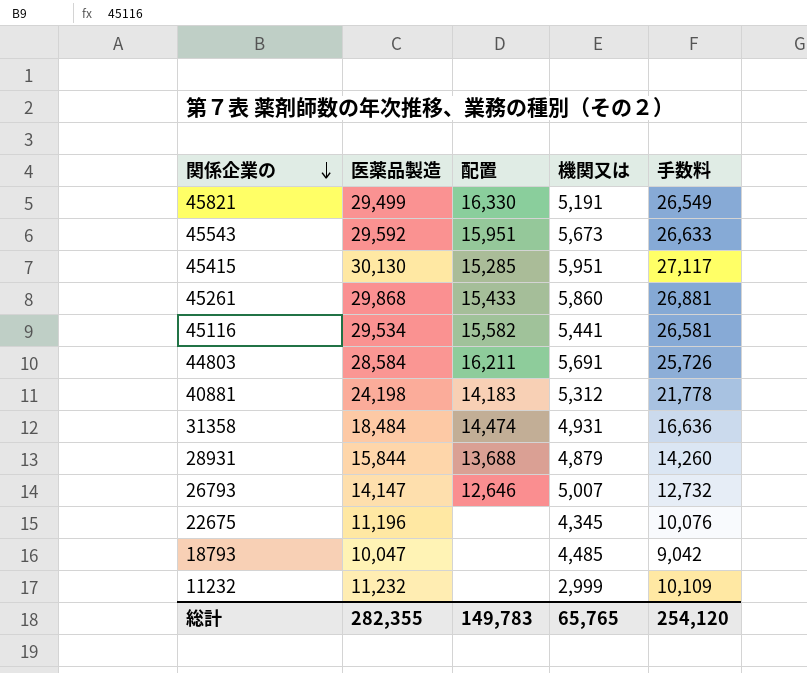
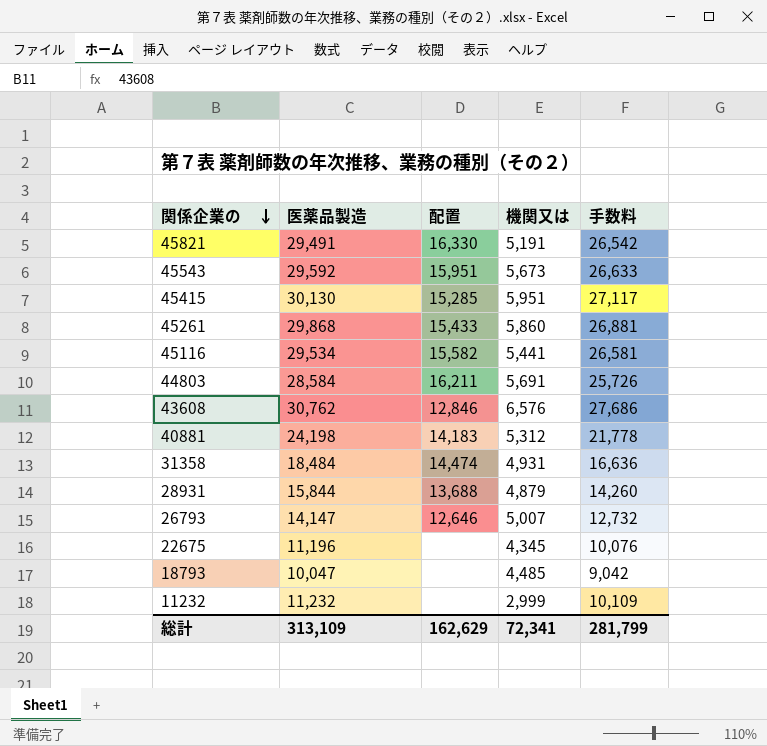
45821 | 医薬品製造: 29,499 -> 29,491
45821 | 手数料: 26,549 -> 26,542
row 43608: none -> 30,762 | 12,846 | 6,576 | 27,686
総計 | 医薬品製造: 282,355 -> 313,109
総計 | 配置: 149,783 -> 162,629
総計 | 機関又は: 65,765 -> 72,341
総計 | 手数料: 254,120 -> 281,799

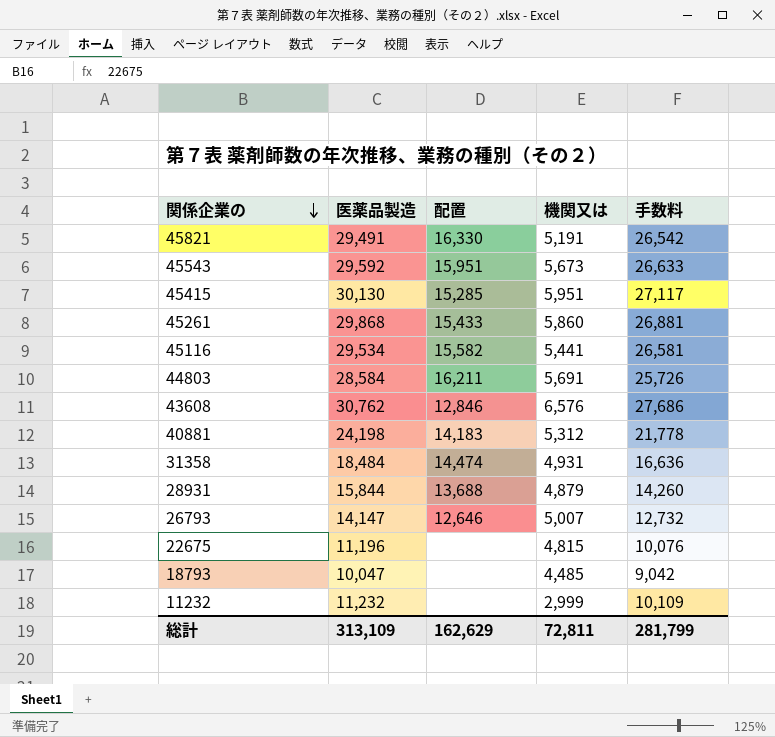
22675 | 機関又は: 4,345 -> 4,815
総計 | 機関又は: 72,341 -> 72,811

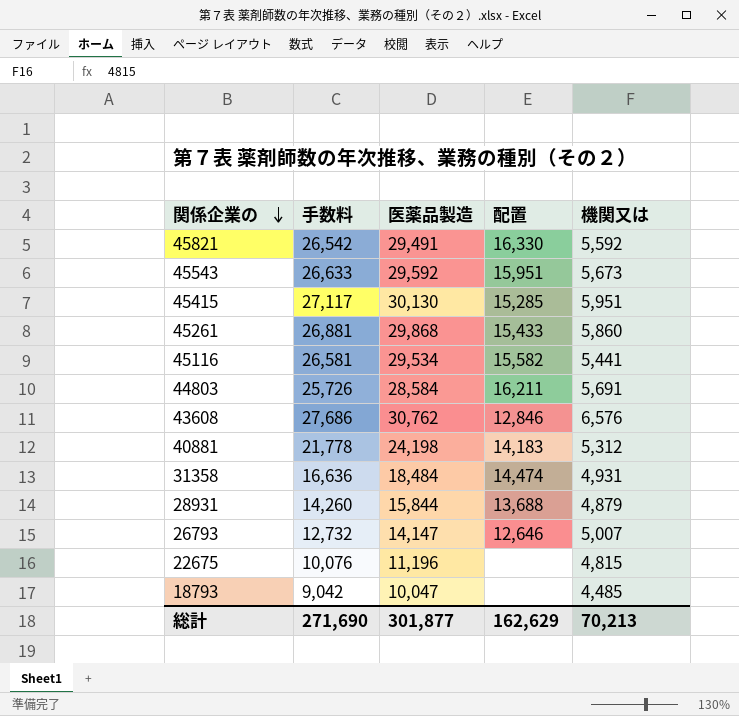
column 手数料 | position: 5 -> 2
row 11232: 11,232 | none | 2,999 | 10,109 -> none
45821 | 機関又は: 5,191 -> 5,592
総計 | 手数料: 281,799 -> 271,690
総計 | 医薬品製造: 313,109 -> 301,877
総計 | 機関又は: 72,811 -> 70,213

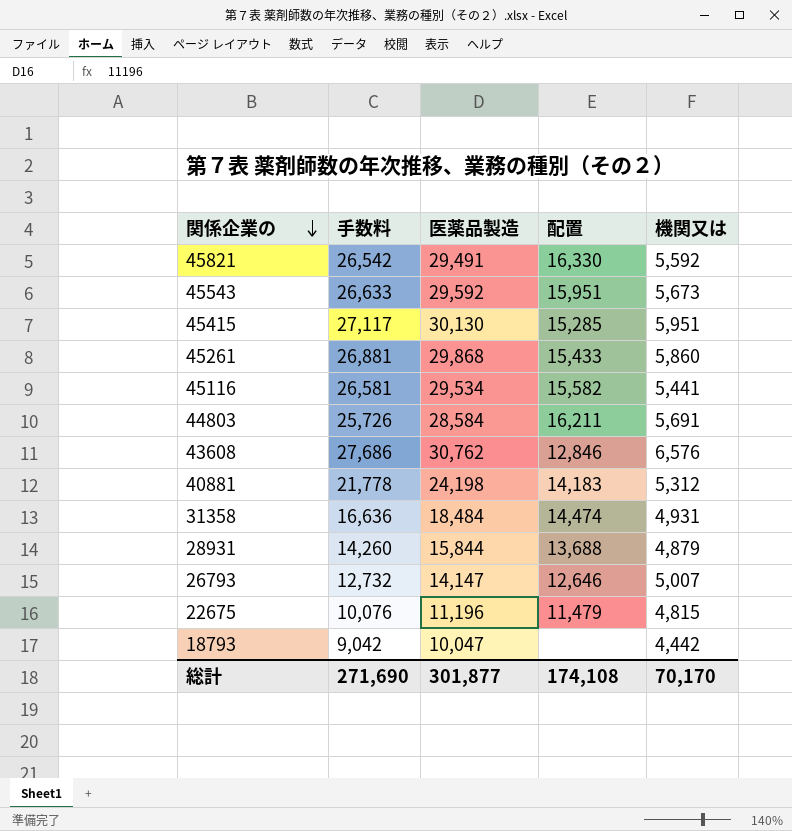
22675 | 配置: none -> 11,479
18793 | 機関又は: 4,485 -> 4,442
総計 | 配置: 162,629 -> 174,108
総計 | 機関又は: 70,213 -> 70,170

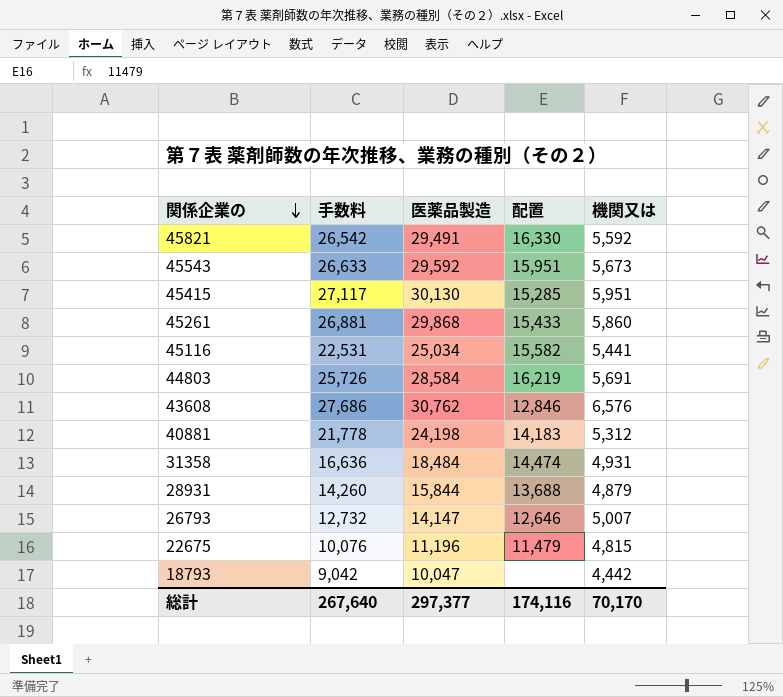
45116 | 手数料: 26,581 -> 22,531
45116 | 医薬品製造: 29,534 -> 25,034
44803 | 配置: 16,211 -> 16,219
総計 | 手数料: 271,690 -> 267,640
総計 | 医薬品製造: 301,877 -> 297,377
総計 | 配置: 174,108 -> 174,116

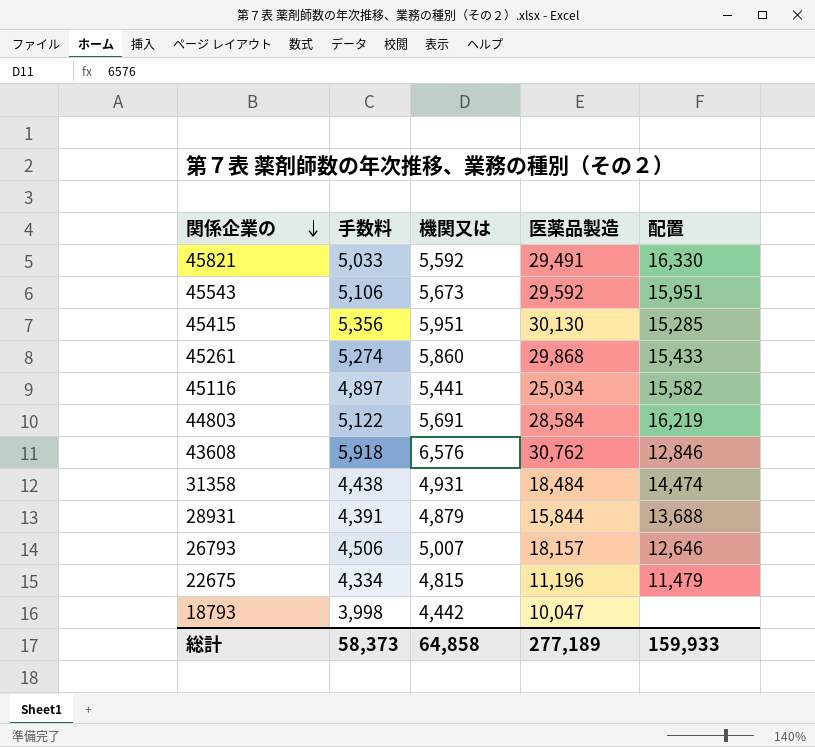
column 手数料 | formula: [医薬品製造] * 0.9 -> [機関又は] * 0.9
column 機関又は | position: 5 -> 3
row 40881: 21,778 | 24,198 | 14,183 | 5,312 -> none
26793 | 医薬品製造: 14,147 -> 18,157
総計 | 手数料: 267,640 -> 58,373
総計 | 機関又は: 70,170 -> 64,858
総計 | 医薬品製造: 297,377 -> 277,189
総計 | 配置: 174,116 -> 159,933

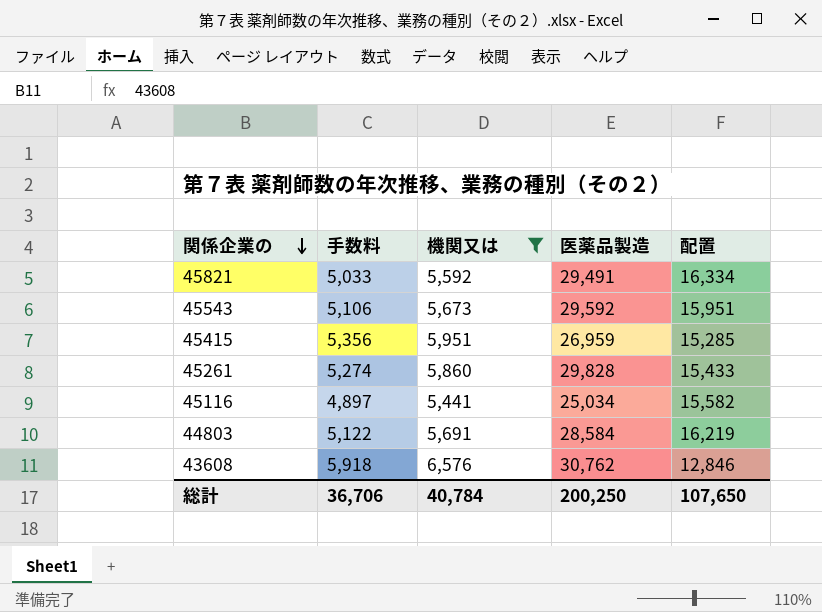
filter: none -> 機関又は >= 5,441
45821 | 配置: 16,330 -> 16,334
45415 | 医薬品製造: 30,130 -> 26,959
45261 | 医薬品製造: 29,868 -> 29,828
総計 | 手数料: 58,373 -> 36,706
総計 | 機関又は: 64,858 -> 40,784
総計 | 医薬品製造: 277,189 -> 200,250
総計 | 配置: 159,933 -> 107,650

